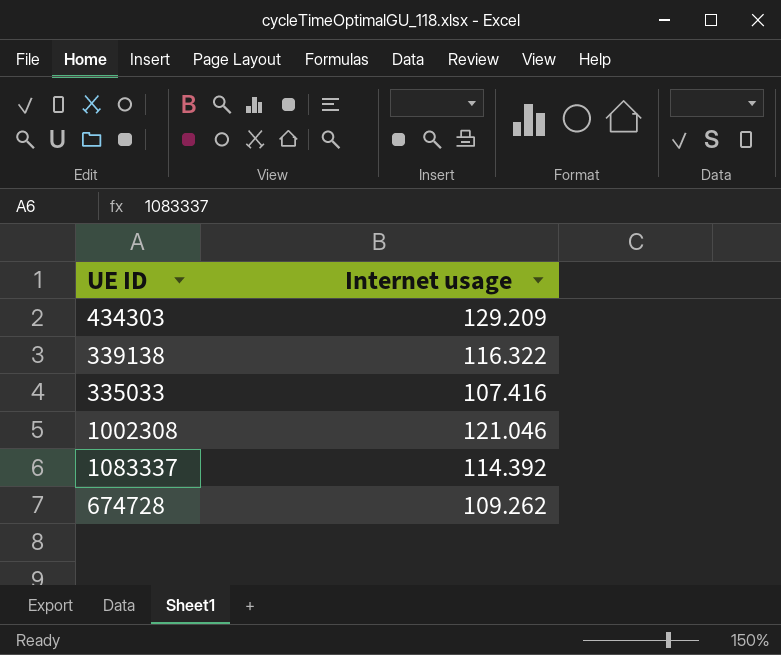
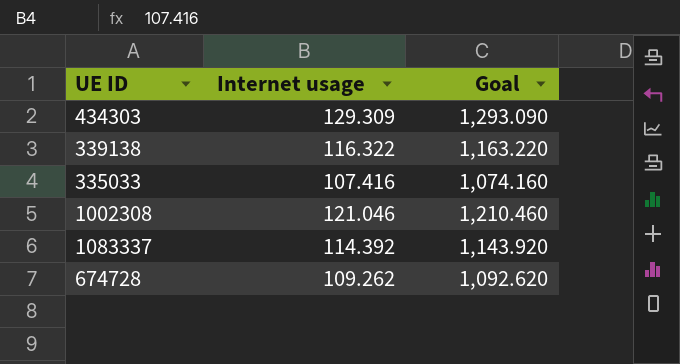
column Goal | formula: none -> [Internet usage] * 10
434303 | Internet usage: 129.209 -> 129.309

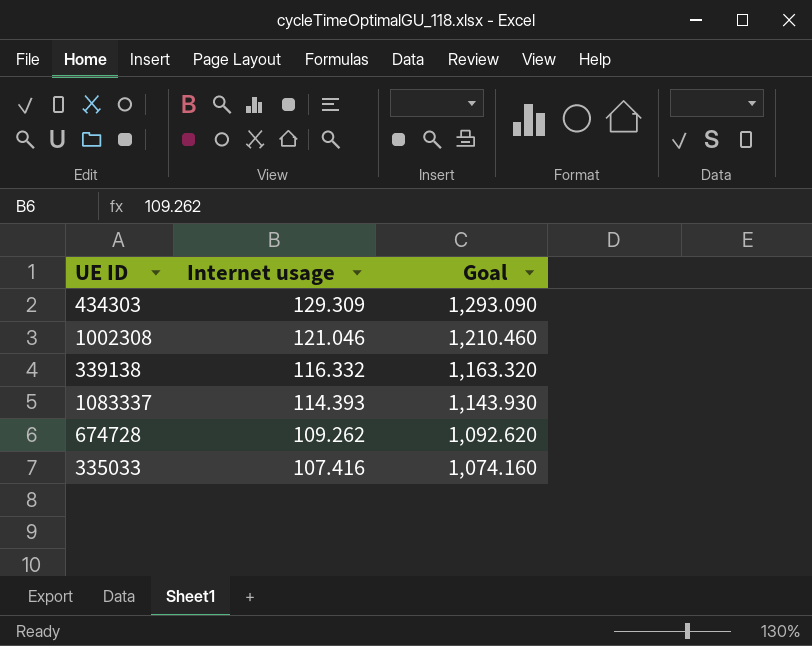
row order: none -> Internet usage descending
339138 | Internet usage: 116.322 -> 116.332
339138 | Goal: 1,163.220 -> 1,163.320
1083337 | Internet usage: 114.392 -> 114.393
1083337 | Goal: 1,143.920 -> 1,143.930

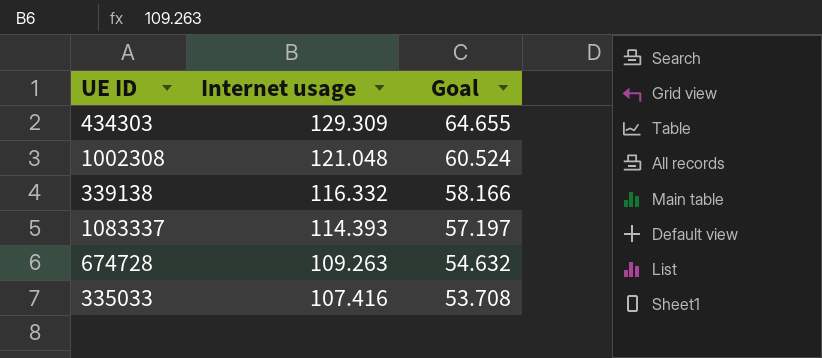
column Goal | formula: [Internet usage] * 10 -> [Internet usage] * 0.5
1002308 | Internet usage: 121.046 -> 121.048
674728 | Internet usage: 109.262 -> 109.263

